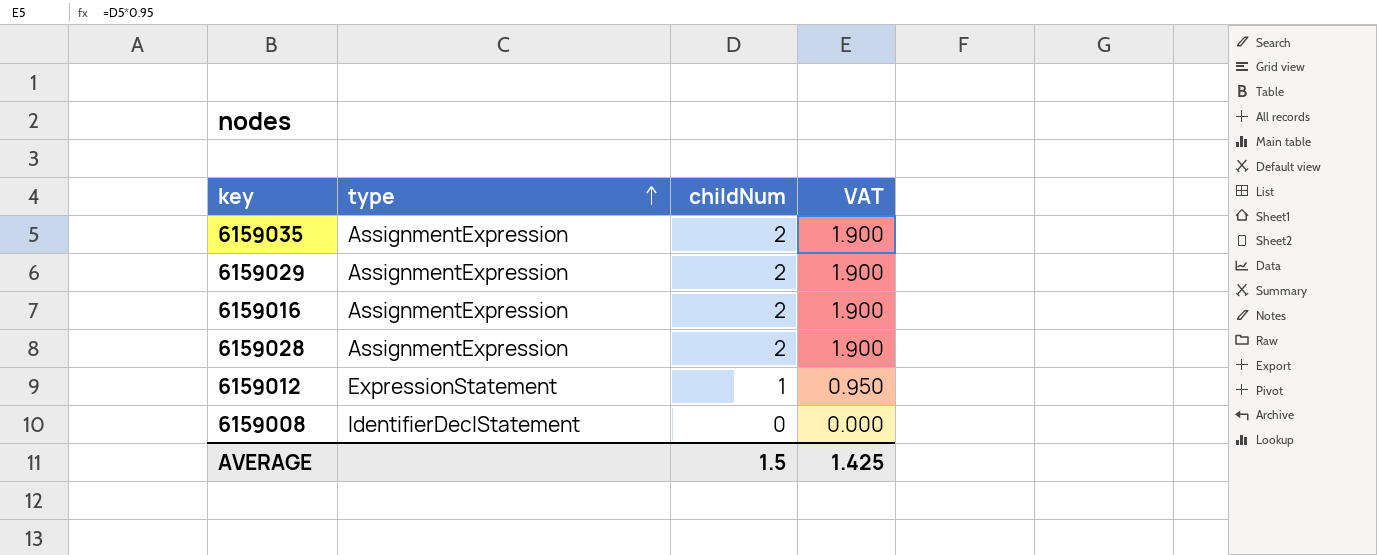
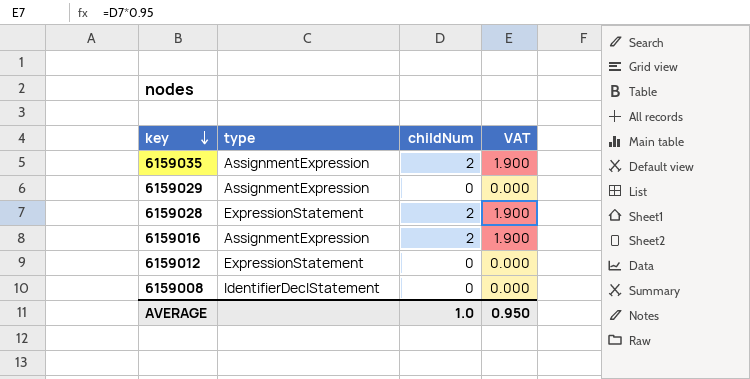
row order: type ascending -> key descending
6159029 | childNum: 2 -> 0
6159029 | VAT: 1.900 -> 0.000
6159028 | type: AssignmentExpression -> ExpressionStatement
6159012 | childNum: 1 -> 0
6159012 | VAT: 0.950 -> 0.000
AVERAGE | childNum: 1.5 -> 1.0
AVERAGE | VAT: 1.425 -> 0.950

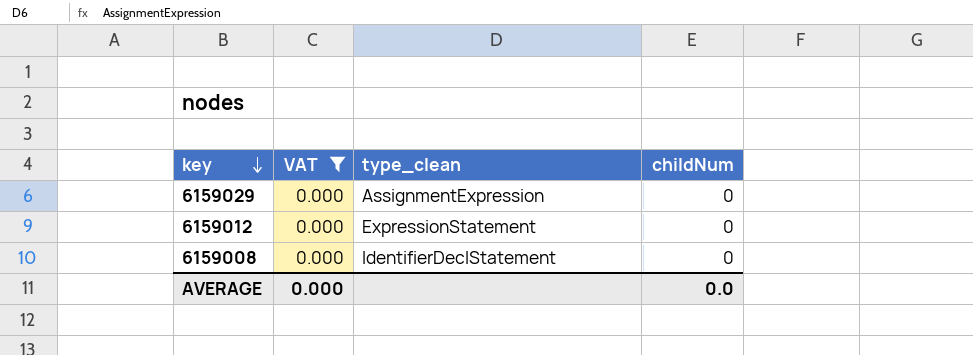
filter: none -> VAT = 0.000
column VAT | position: 4 -> 2
column name: type -> type_clean
AVERAGE | VAT: 0.950 -> 0.000
AVERAGE | childNum: 1.0 -> 0.0

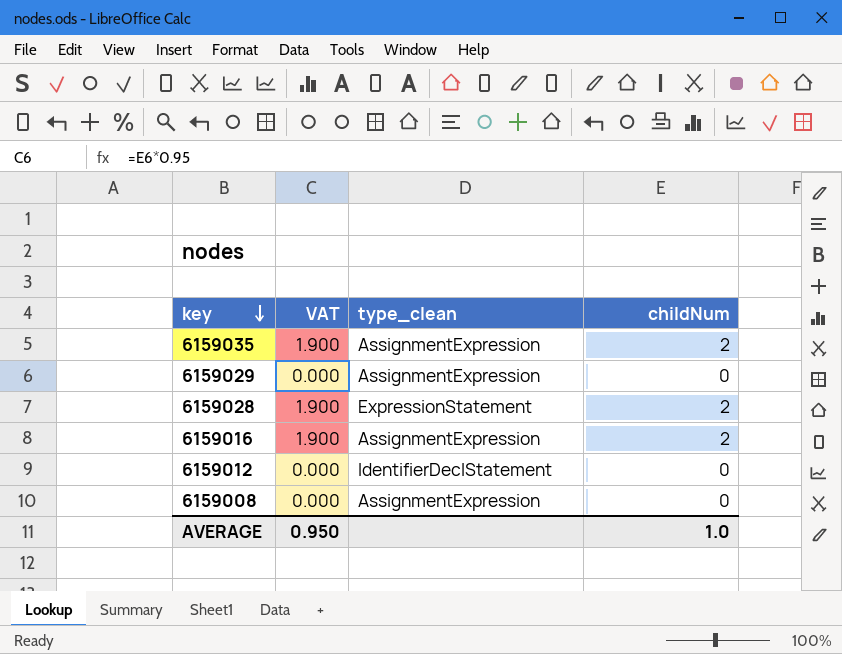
filter: VAT = 0.000 -> none
6159012 | type_clean: ExpressionStatement -> IdentifierDeclStatement
6159008 | type_clean: IdentifierDeclStatement -> AssignmentExpression
AVERAGE | VAT: 0.000 -> 0.950
AVERAGE | childNum: 0.0 -> 1.0

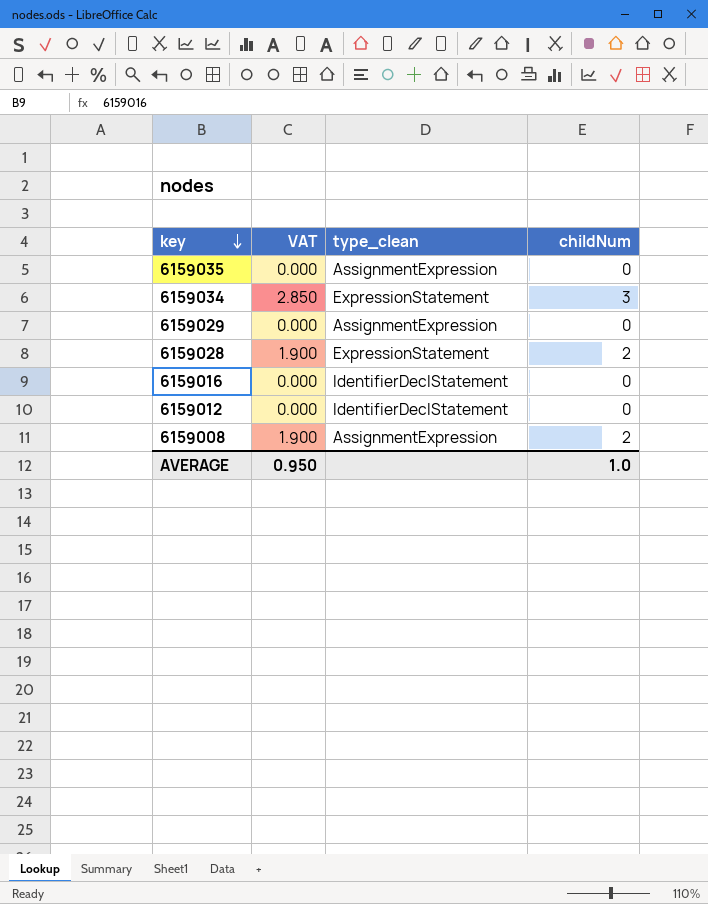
6159035 | VAT: 1.900 -> 0.000
6159035 | childNum: 2 -> 0
row 6159034: none -> 2.850 | ExpressionStatement | 3
6159016 | VAT: 1.900 -> 0.000
6159016 | type_clean: AssignmentExpression -> IdentifierDeclStatement
6159016 | childNum: 2 -> 0
6159008 | VAT: 0.000 -> 1.900
6159008 | childNum: 0 -> 2

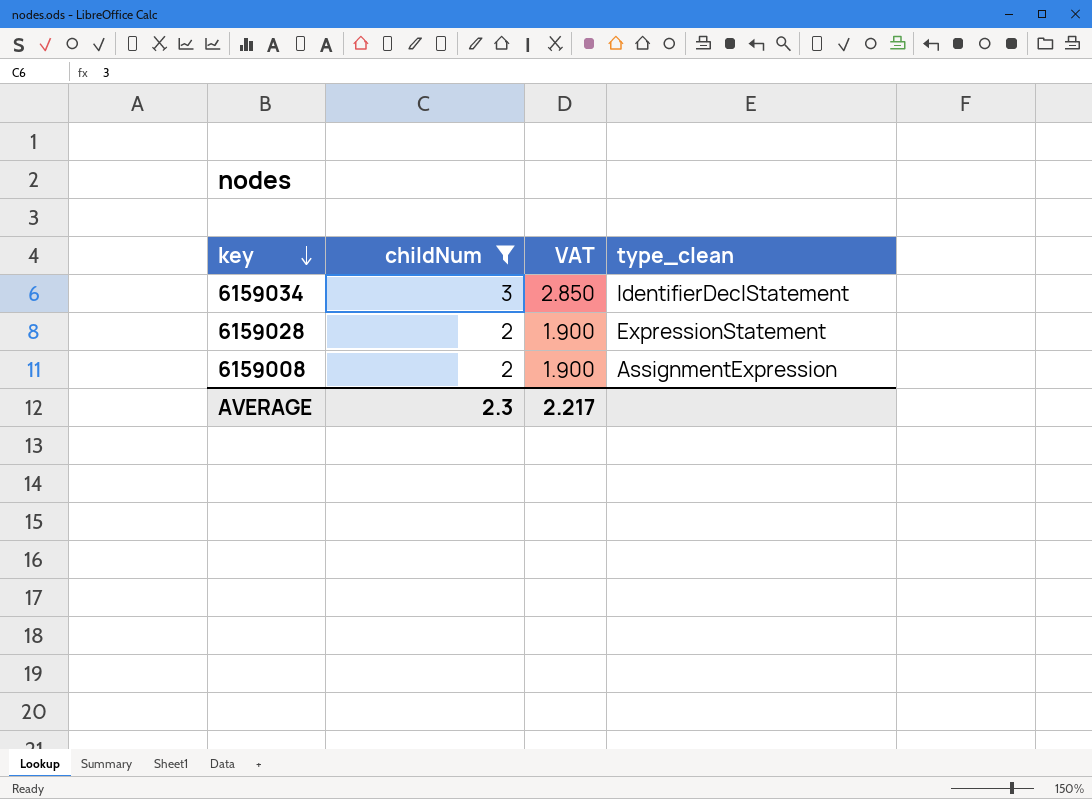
filter: none -> childNum != 0
column childNum | position: 4 -> 2
6159034 | type_clean: ExpressionStatement -> IdentifierDeclStatement
AVERAGE | childNum: 1.0 -> 2.3
AVERAGE | VAT: 0.950 -> 2.217

